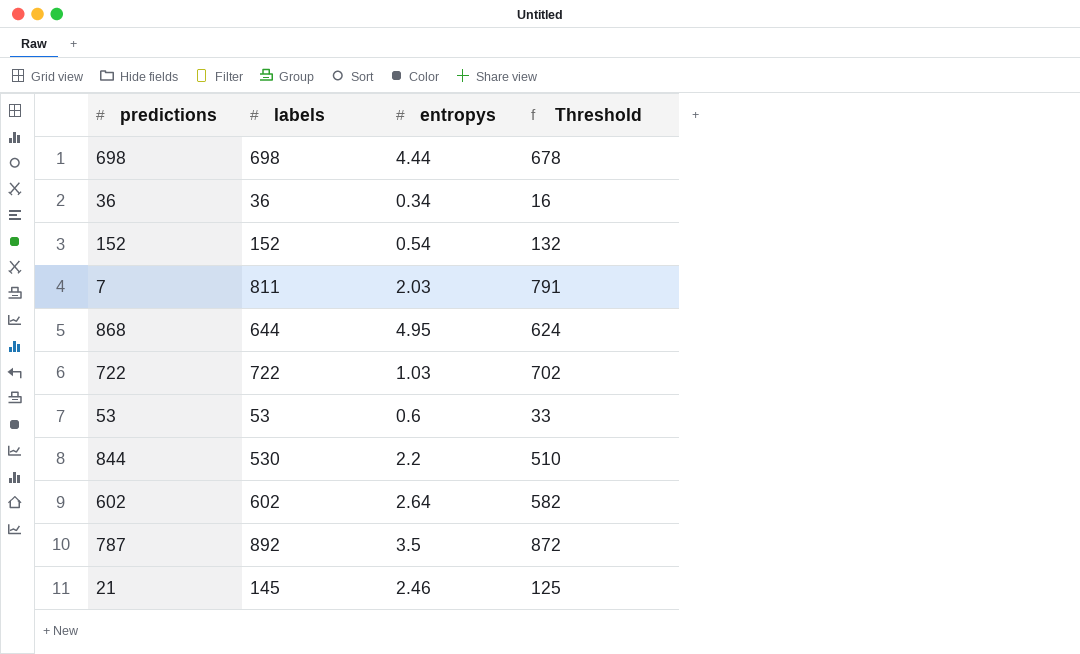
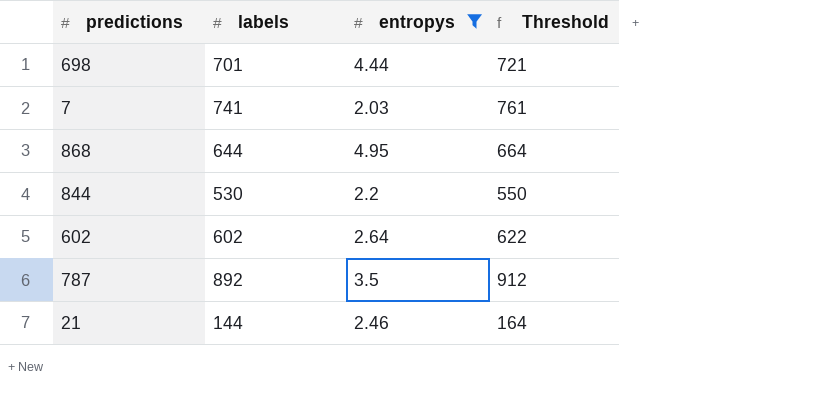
filter: none -> entropys >= 2.03
column Threshold | formula: [labels] - 20 -> [labels] + 20
698 | labels: 698 -> 701
7 | labels: 811 -> 741
21 | labels: 145 -> 144

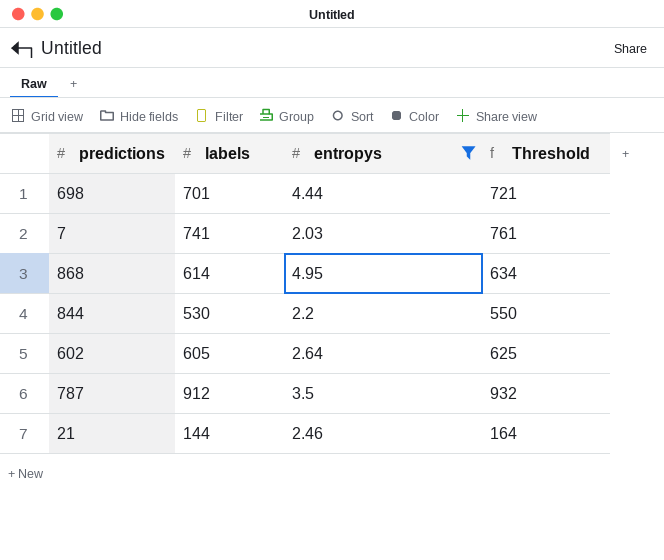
868 | labels: 644 -> 614
868 | Threshold: 664 -> 634
602 | labels: 602 -> 605
602 | Threshold: 622 -> 625
787 | labels: 892 -> 912
787 | Threshold: 912 -> 932

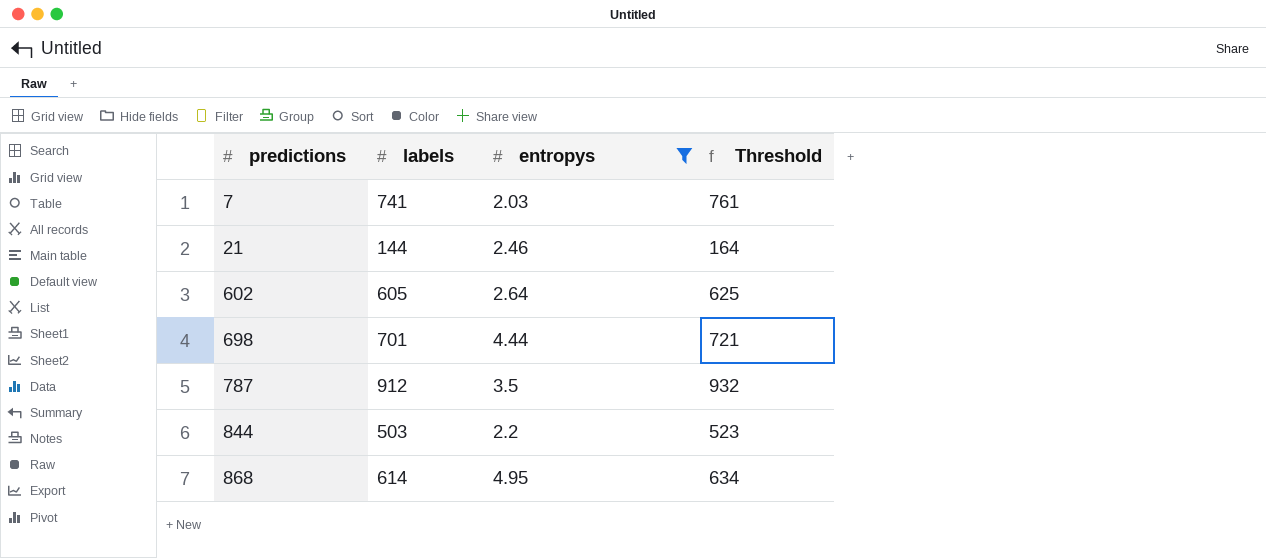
row order: none -> predictions ascending
844 | labels: 530 -> 503
844 | Threshold: 550 -> 523

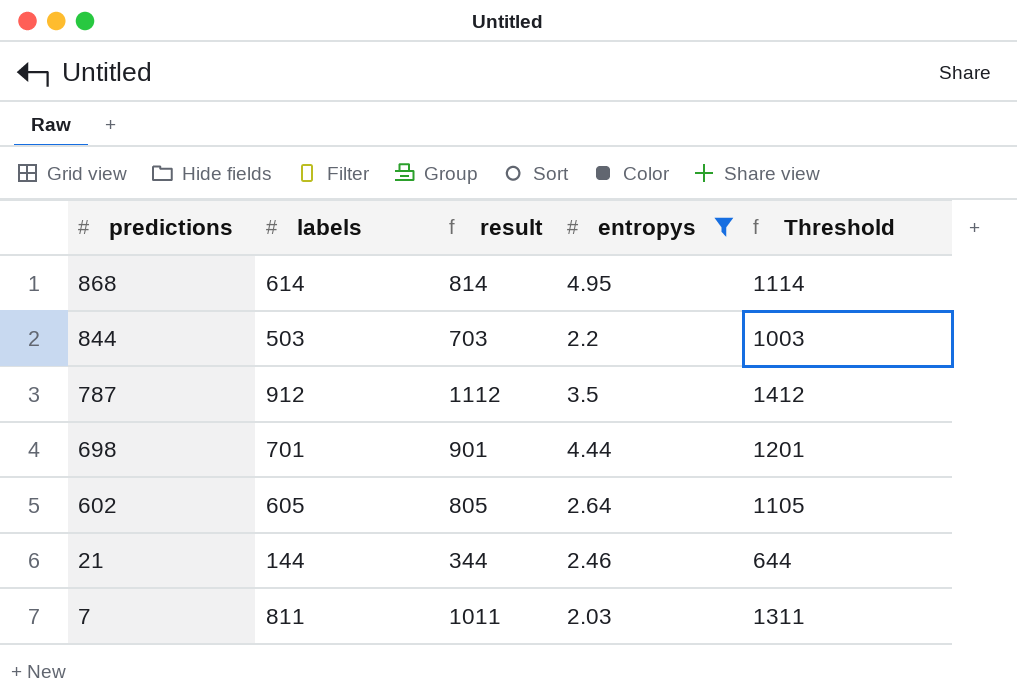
row order: predictions ascending -> predictions descending
column result | formula: none -> [labels] + 200
column Threshold | formula: [labels] + 20 -> [labels] + 500
7 | labels: 741 -> 811

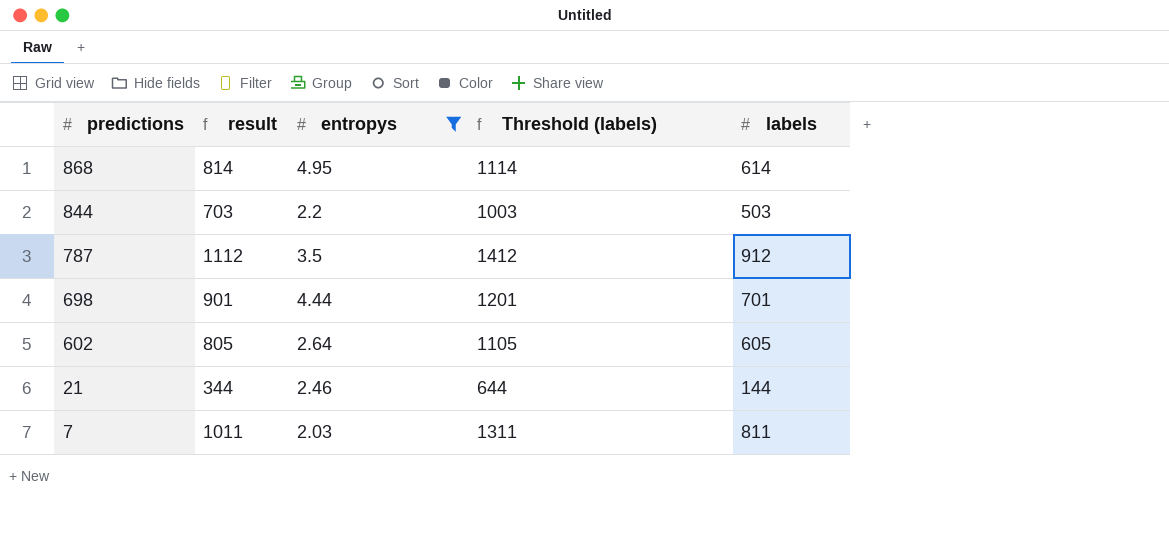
column name: Threshold -> Threshold (labels)
column labels | position: 2 -> 5

